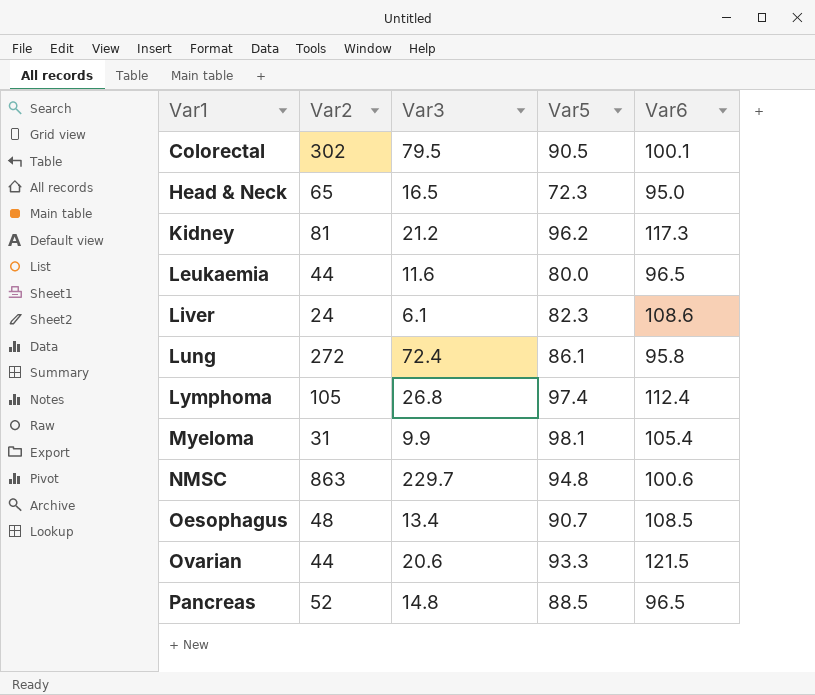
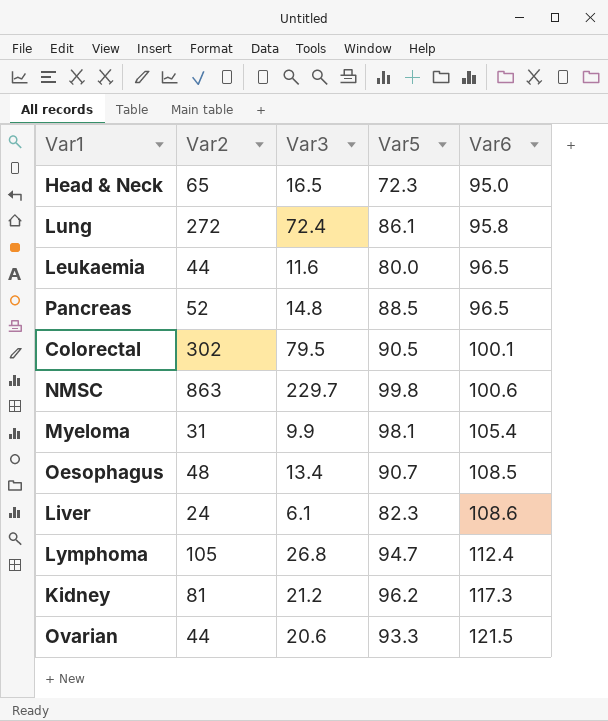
row order: Var1 ascending -> Var6 ascending
NMSC | Var5: 94.8 -> 99.8
Lymphoma | Var5: 97.4 -> 94.7

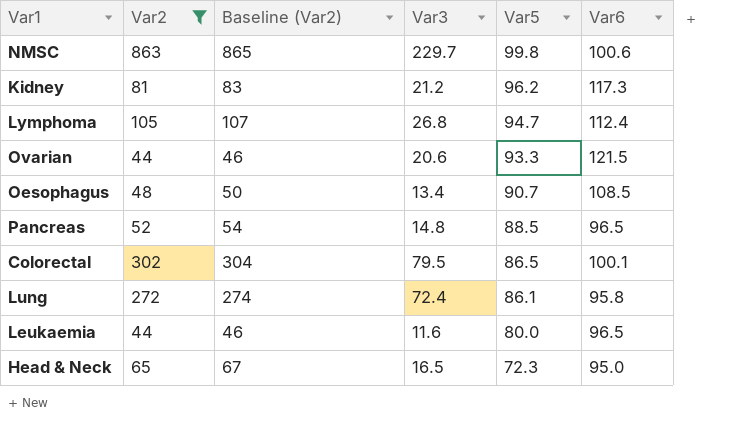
filter: none -> Var2 >= 44
row order: Var6 ascending -> Var5 descending
column Baseline (Var2) | formula: none -> [Var2] + 2
Colorectal | Var5: 90.5 -> 86.5

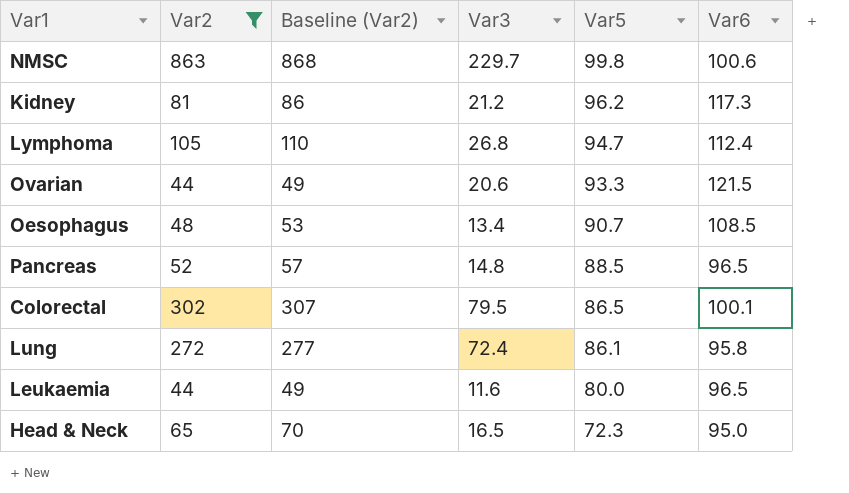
column Baseline (Var2) | formula: [Var2] + 2 -> [Var2] + 5

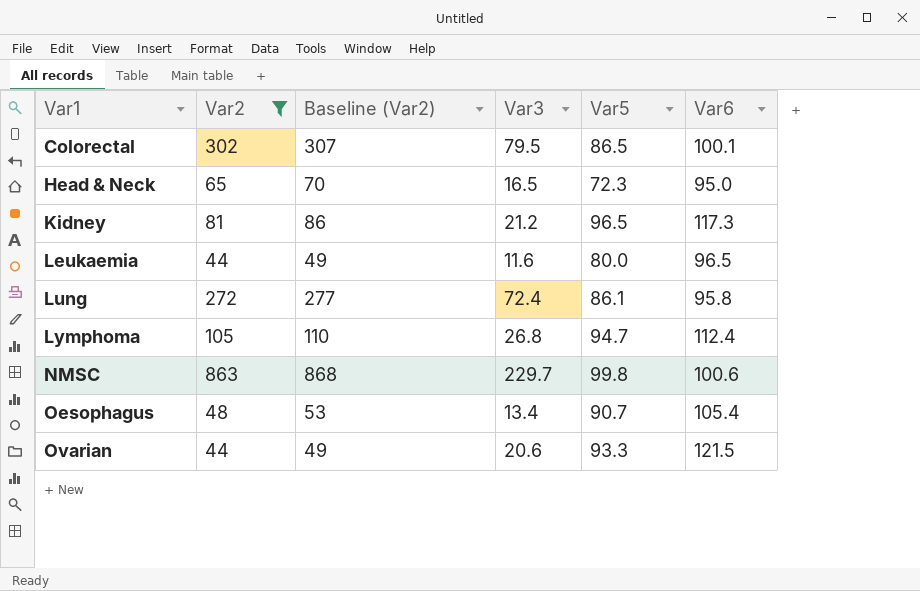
row order: Var5 descending -> Var1 ascending
row Pancreas: 52 | 57 | 14.8 | 88.5 | 96.5 -> none
Kidney | Var5: 96.2 -> 96.5
Oesophagus | Var6: 108.5 -> 105.4

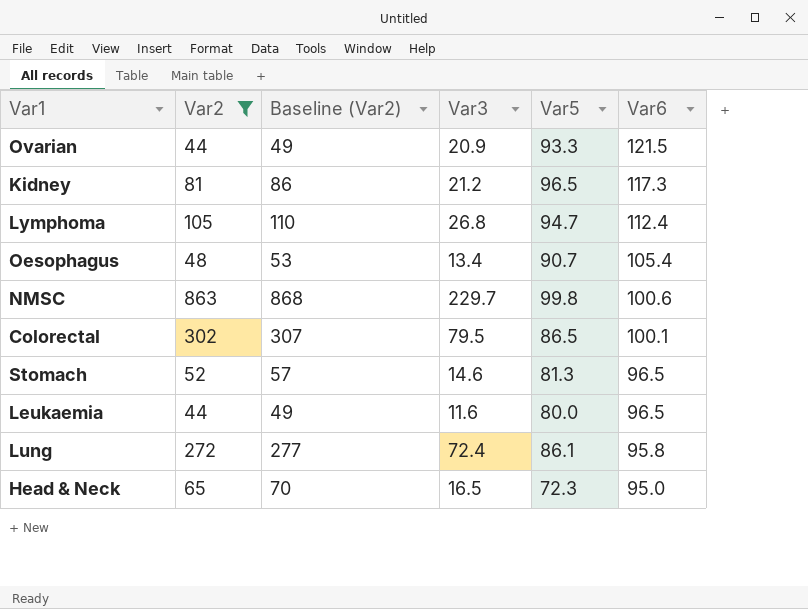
row order: Var1 ascending -> Var6 descending
Ovarian | Var3: 20.6 -> 20.9
row Stomach: none -> 52 | 57 | 14.6 | 81.3 | 96.5

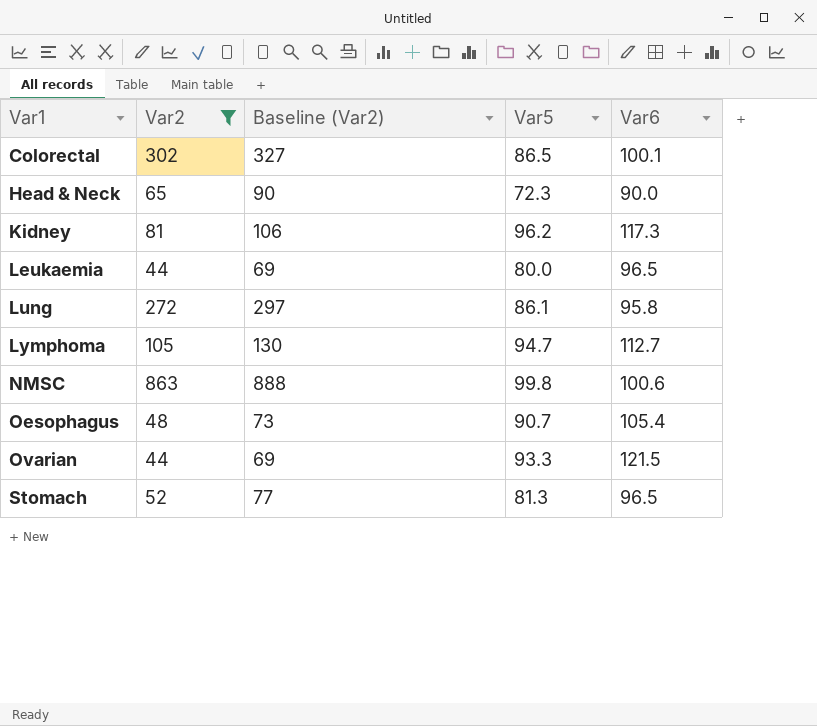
row order: Var6 descending -> Var1 ascending
column Var3 | position: 4 -> none
column Baseline (Var2) | formula: [Var2] + 5 -> [Var2] + 25
Head & Neck | Var6: 95.0 -> 90.0
Kidney | Var5: 96.5 -> 96.2
Lymphoma | Var6: 112.4 -> 112.7

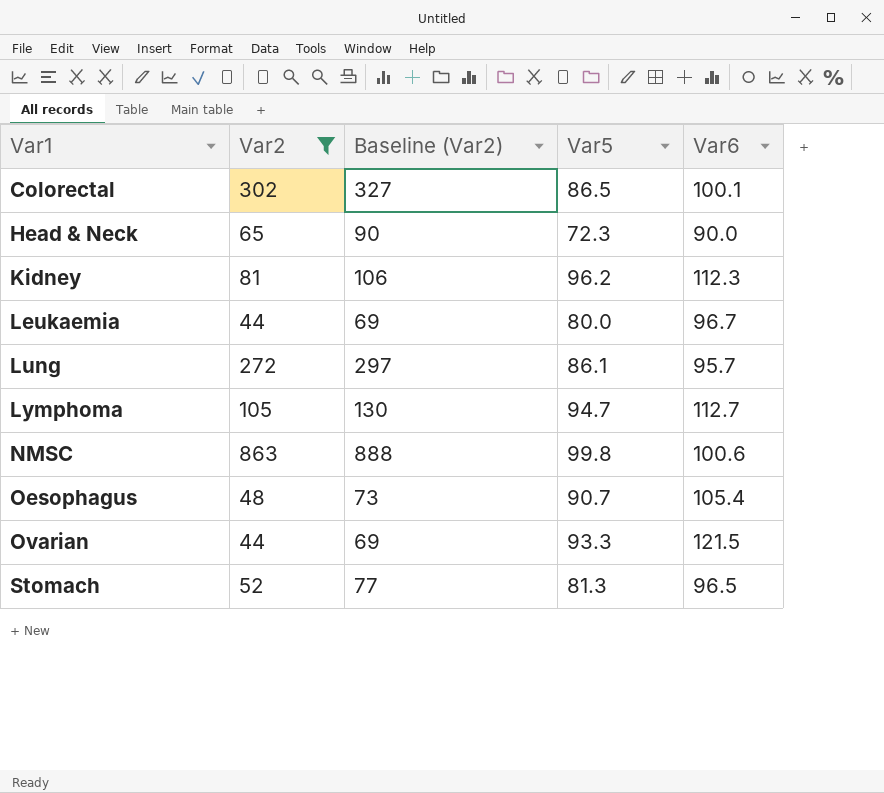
Kidney | Var6: 117.3 -> 112.3
Leukaemia | Var6: 96.5 -> 96.7
Lung | Var6: 95.8 -> 95.7

